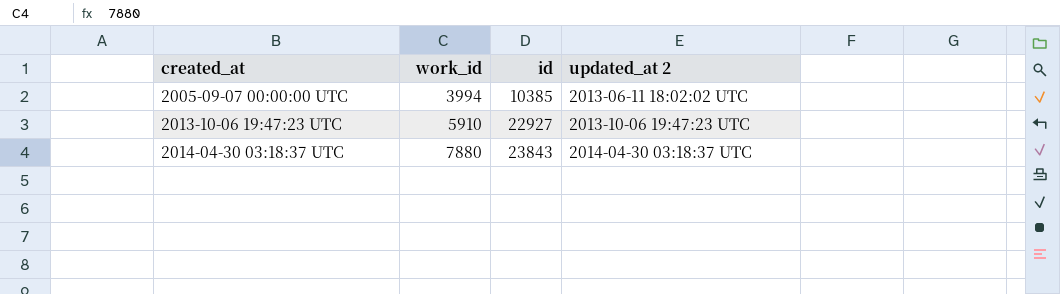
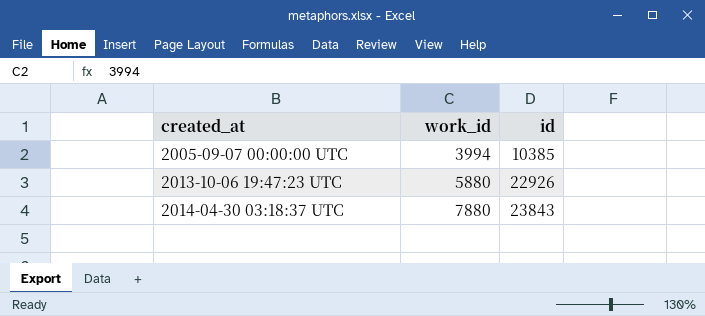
column updated_at 2 | position: 4 -> none
2013-10-06 19:47:23 UTC | work_id: 5910 -> 5880
2013-10-06 19:47:23 UTC | id: 22927 -> 22926

